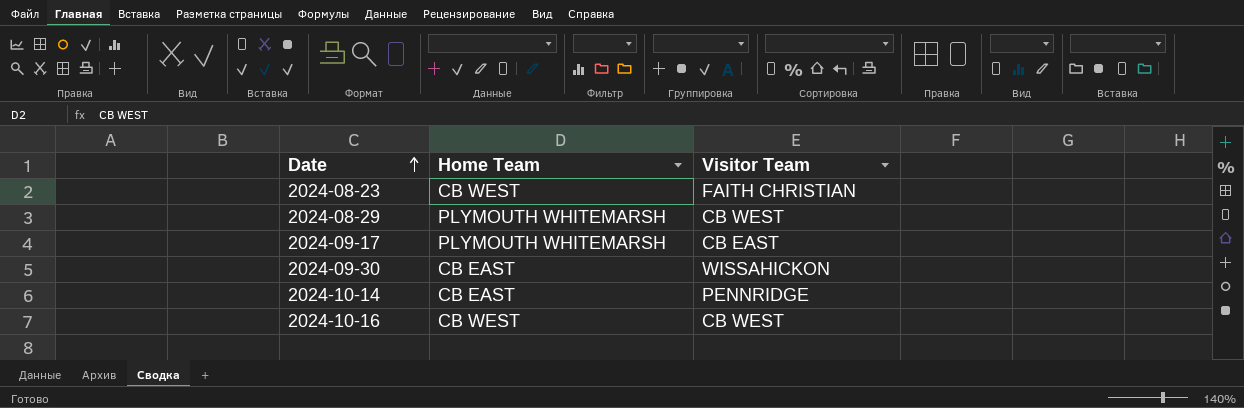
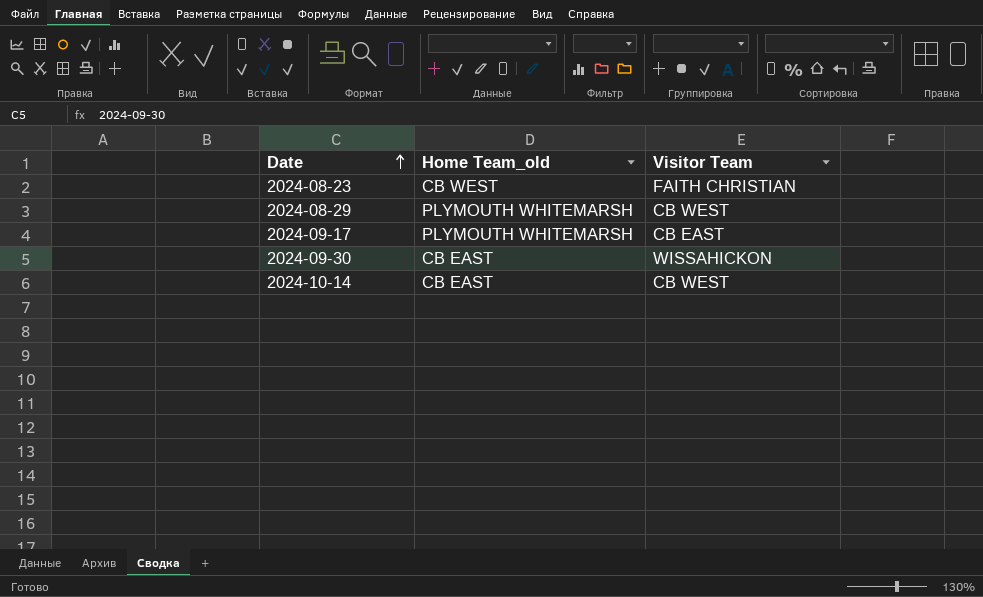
column name: Home Team -> Home Team_old
row 2024-10-16: CB WEST | CB WEST -> none
2024-10-14 | Visitor Team: PENNRIDGE -> CB WEST

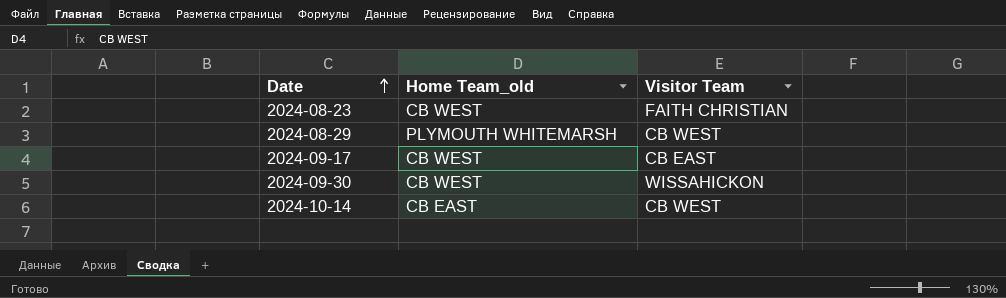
2024-09-17 | Home Team_old: PLYMOUTH WHITEMARSH -> CB WEST
2024-09-30 | Home Team_old: CB EAST -> CB WEST

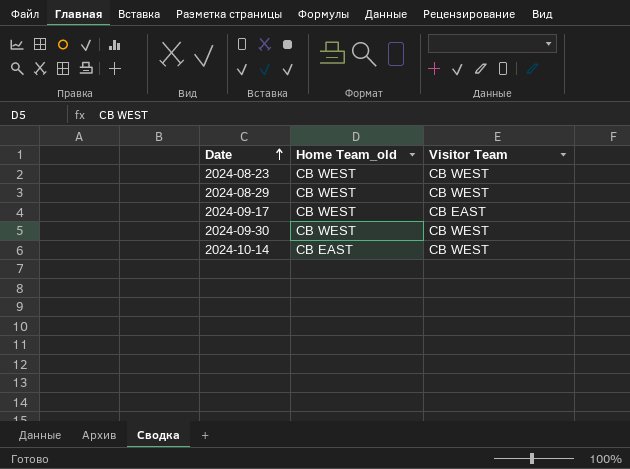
2024-08-23 | Visitor Team: FAITH CHRISTIAN -> CB WEST
2024-08-29 | Home Team_old: PLYMOUTH WHITEMARSH -> CB WEST
2024-09-30 | Visitor Team: WISSAHICKON -> CB WEST

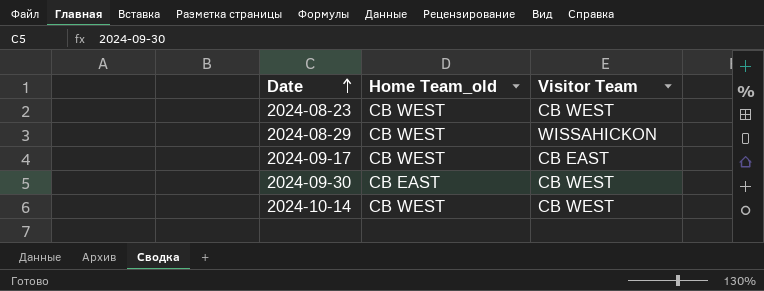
2024-08-29 | Visitor Team: CB WEST -> WISSAHICKON
2024-09-30 | Home Team_old: CB WEST -> CB EAST
2024-10-14 | Home Team_old: CB EAST -> CB WEST

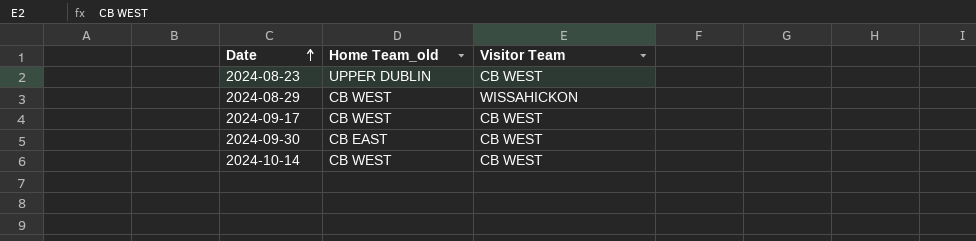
2024-08-23 | Home Team_old: CB WEST -> UPPER DUBLIN
2024-09-17 | Visitor Team: CB EAST -> CB WEST

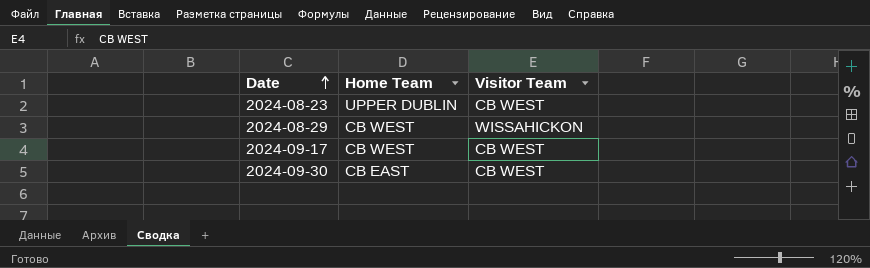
column name: Home Team_old -> Home Team
row 2024-10-14: CB WEST | CB WEST -> none

